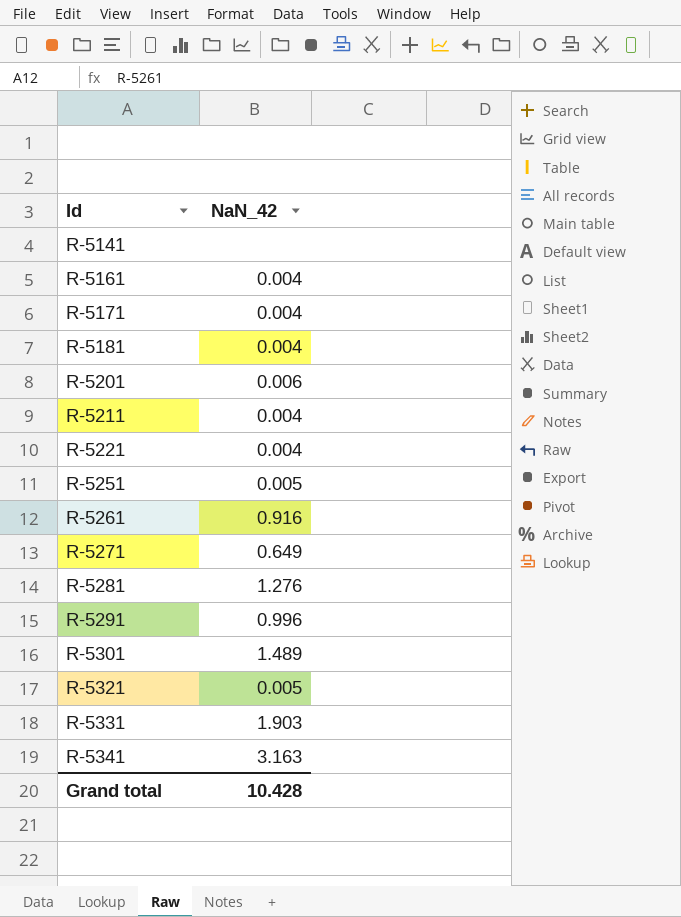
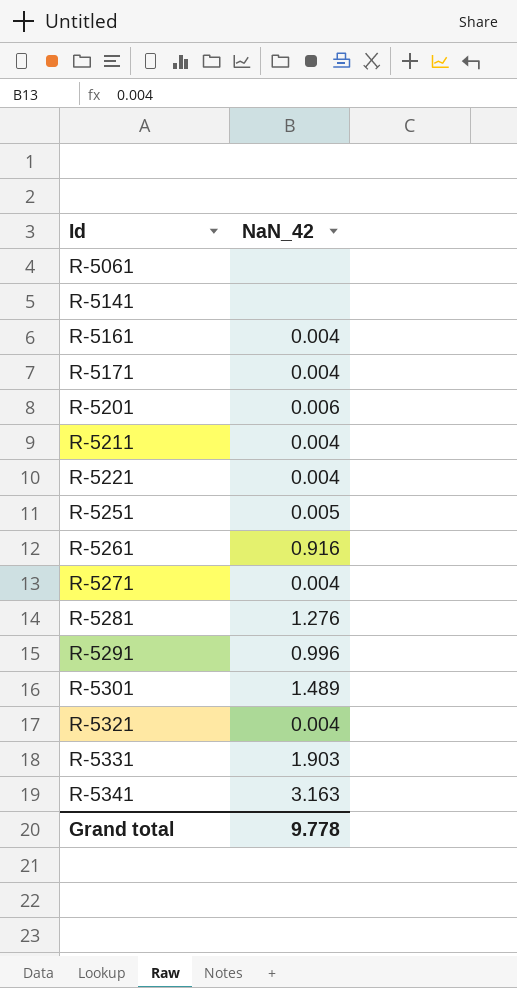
row R-5181: 0.004 -> none
row R-5061: none -> none
R-5271 | NaN_42: 0.649 -> 0.004
R-5321 | NaN_42: 0.005 -> 0.004
Grand total | NaN_42: 10.428 -> 9.778

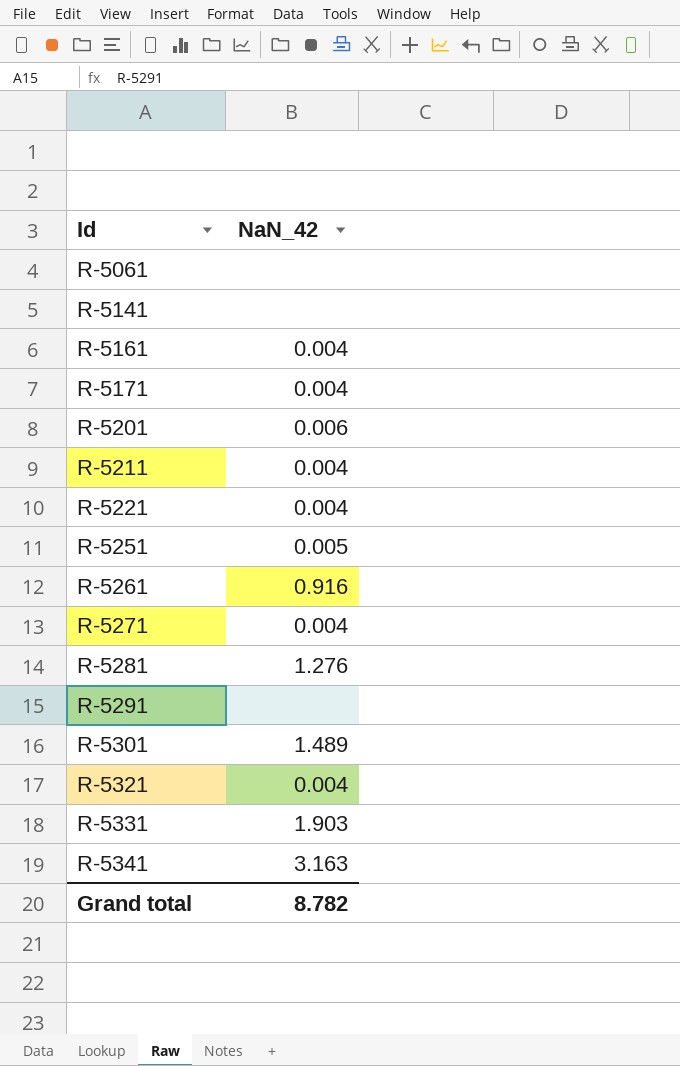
R-5291 | NaN_42: 0.996 -> none
Grand total | NaN_42: 9.778 -> 8.782

